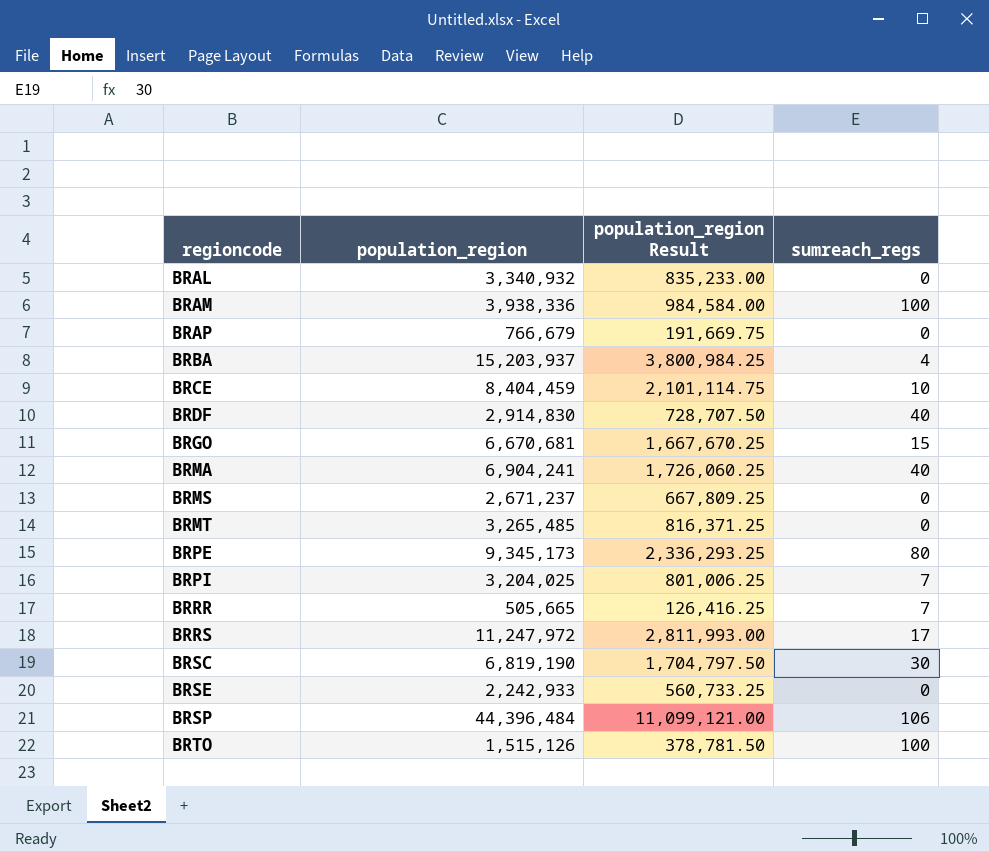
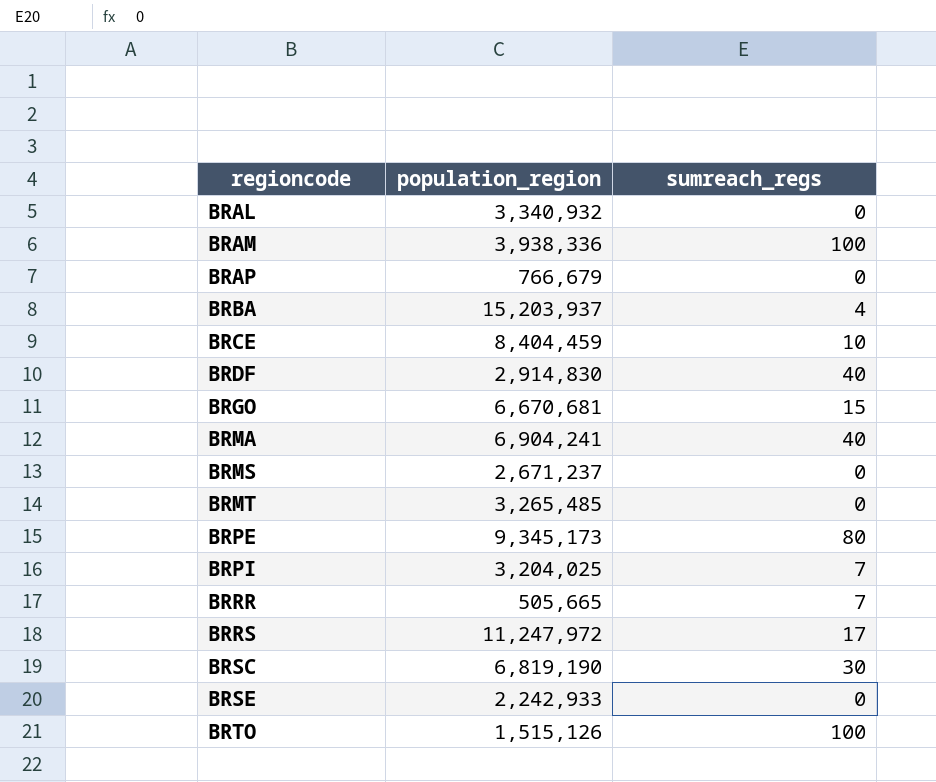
column population_region Result | formula: [population_region] * 0.25 -> none
row BRSP: 44,396,484 | 11,099,121.00 | 106 -> none

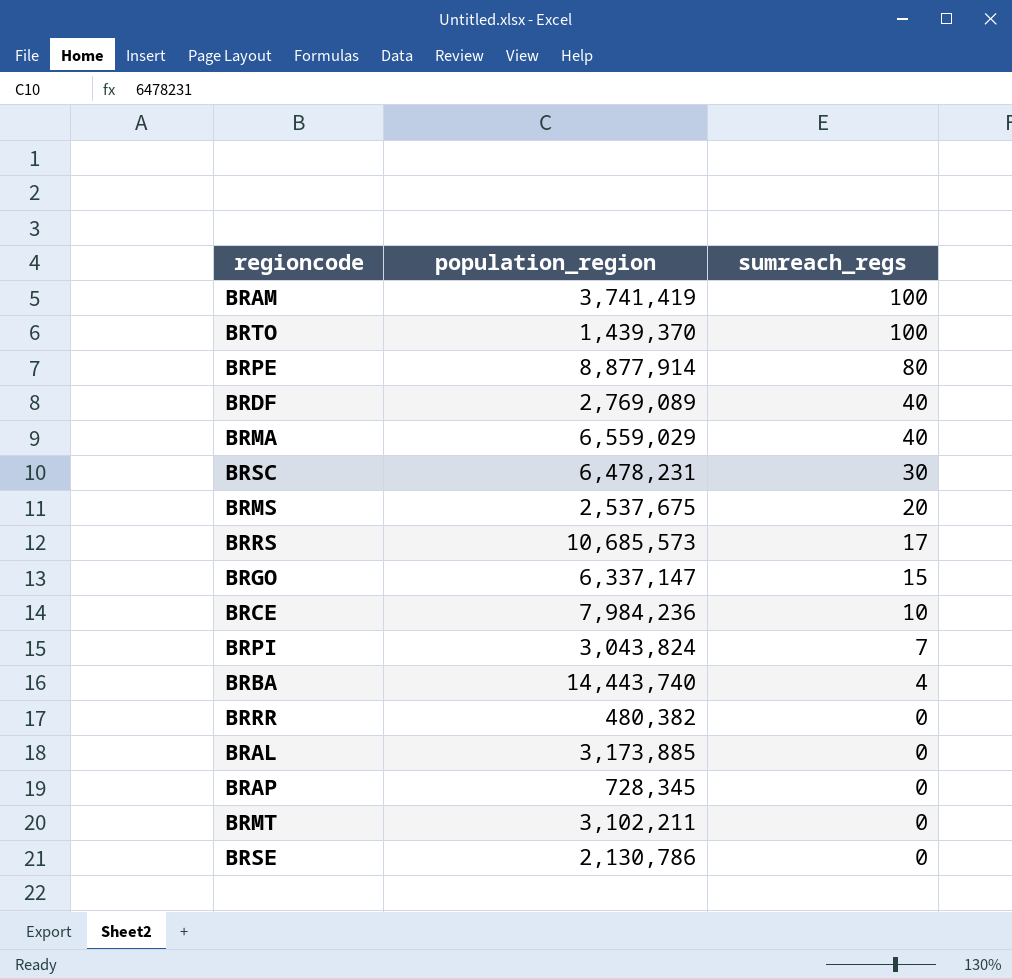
row order: regioncode ascending -> sumreach_regs descending
BRAM | population_region: 3,938,336 -> 3,741,419
BRTO | population_region: 1,515,126 -> 1,439,370
BRPE | population_region: 9,345,173 -> 8,877,914
BRDF | population_region: 2,914,830 -> 2,769,089
BRMA | population_region: 6,904,241 -> 6,559,029
BRSC | population_region: 6,819,190 -> 6,478,231
BRMS | population_region: 2,671,237 -> 2,537,675
BRMS | sumreach_regs: 0 -> 20
BRRS | population_region: 11,247,972 -> 10,685,573
BRGO | population_region: 6,670,681 -> 6,337,147
BRCE | population_region: 8,404,459 -> 7,984,236
BRPI | population_region: 3,204,025 -> 3,043,824
BRBA | population_region: 15,203,937 -> 14,443,740
BRRR | population_region: 505,665 -> 480,382
BRRR | sumreach_regs: 7 -> 0
BRAL | population_region: 3,340,932 -> 3,173,885
BRAP | population_region: 766,679 -> 728,345
BRMT | population_region: 3,265,485 -> 3,102,211
BRSE | population_region: 2,242,933 -> 2,130,786

